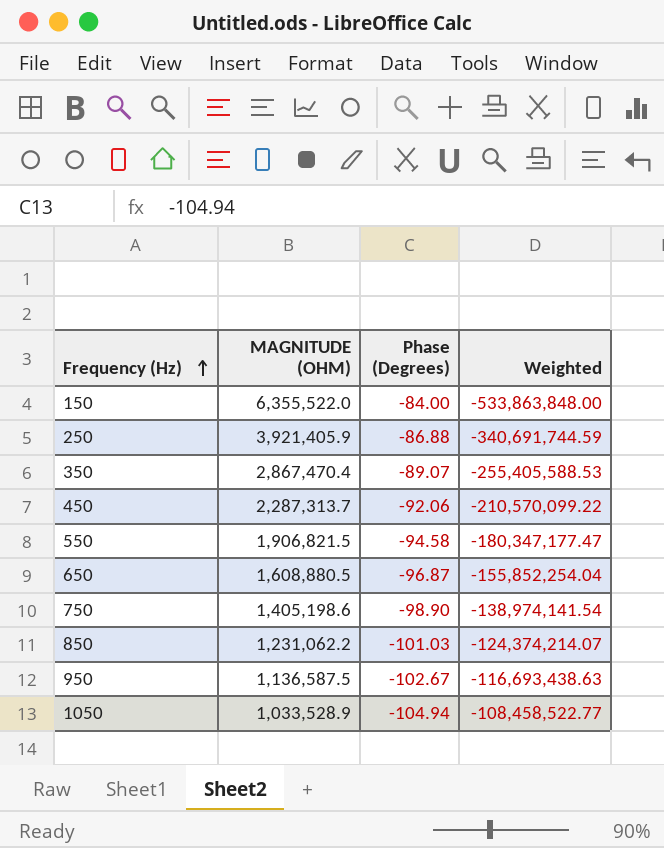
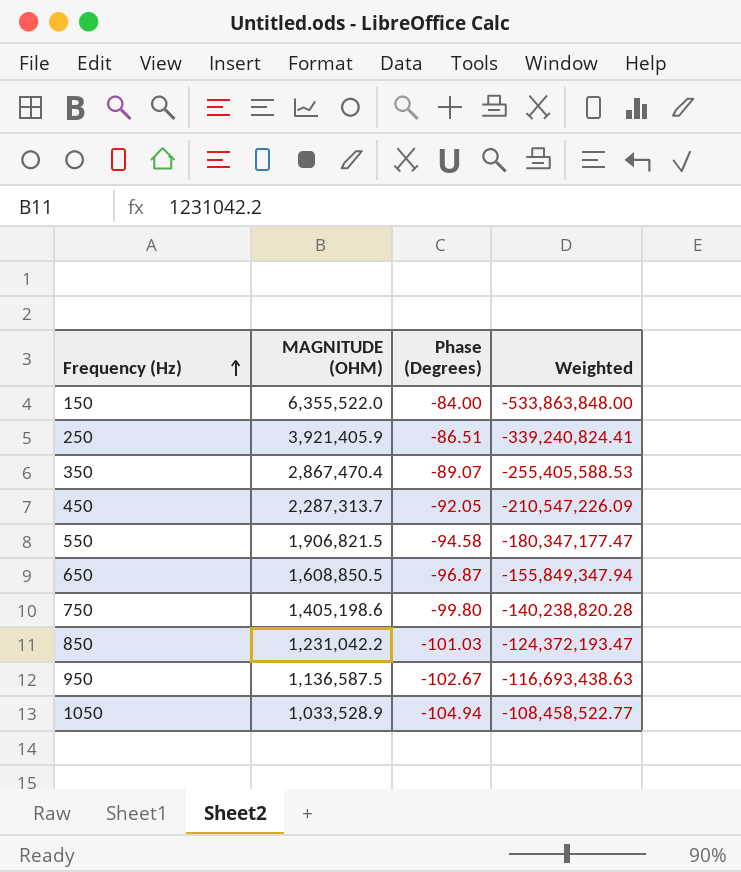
250 | Phase (Degrees): -86.88 -> -86.51
250 | Weighted: -340,691,744.59 -> -339,240,824.41
450 | Phase (Degrees): -92.06 -> -92.05
450 | Weighted: -210,570,099.22 -> -210,547,226.09
650 | MAGNITUDE (OHM): 1,608,880.5 -> 1,608,850.5
650 | Weighted: -155,852,254.04 -> -155,849,347.94
750 | Phase (Degrees): -98.90 -> -99.80
750 | Weighted: -138,974,141.54 -> -140,238,820.28
850 | MAGNITUDE (OHM): 1,231,062.2 -> 1,231,042.2
850 | Weighted: -124,374,214.07 -> -124,372,193.47

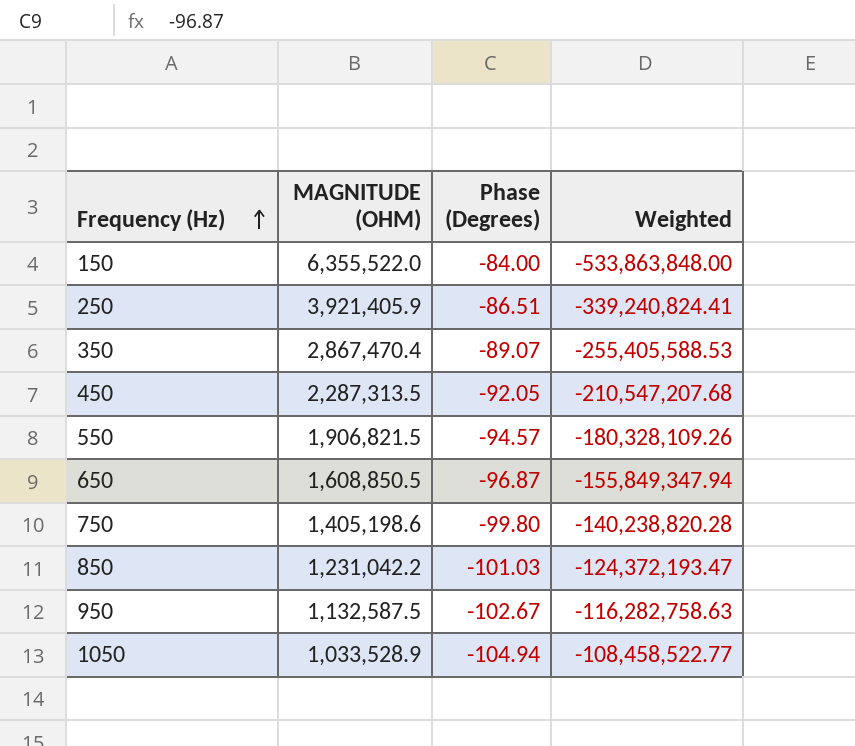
450 | MAGNITUDE (OHM): 2,287,313.7 -> 2,287,313.5
450 | Weighted: -210,547,226.09 -> -210,547,207.68
550 | Phase (Degrees): -94.58 -> -94.57
550 | Weighted: -180,347,177.47 -> -180,328,109.26
950 | MAGNITUDE (OHM): 1,136,587.5 -> 1,132,587.5
950 | Weighted: -116,693,438.63 -> -116,282,758.63

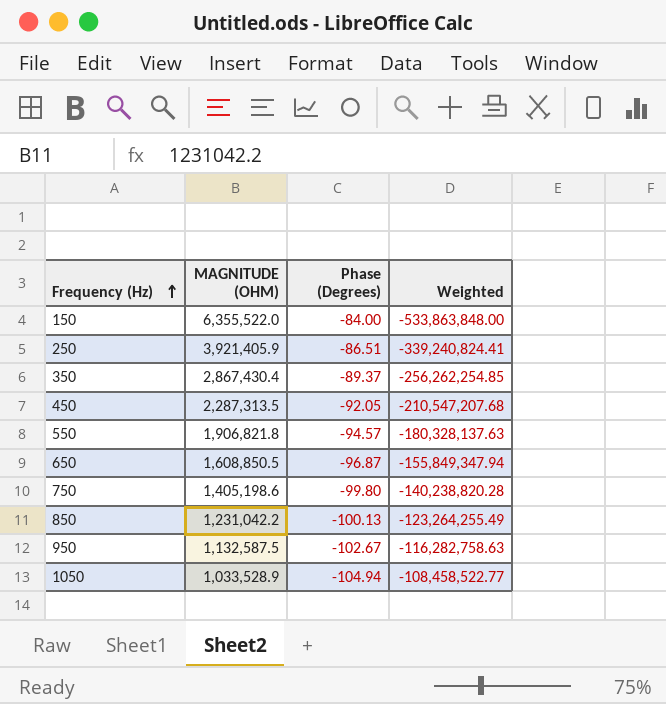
350 | MAGNITUDE (OHM): 2,867,470.4 -> 2,867,430.4
350 | Phase (Degrees): -89.07 -> -89.37
350 | Weighted: -255,405,588.53 -> -256,262,254.85
550 | MAGNITUDE (OHM): 1,906,821.5 -> 1,906,821.8
550 | Weighted: -180,328,109.26 -> -180,328,137.63
850 | Phase (Degrees): -101.03 -> -100.13
850 | Weighted: -124,372,193.47 -> -123,264,255.49

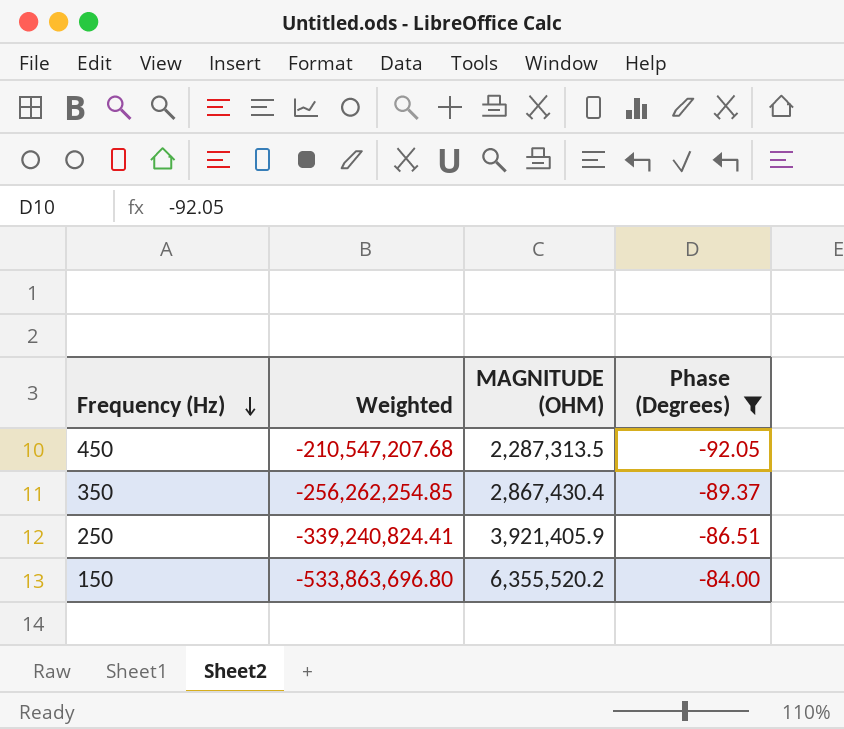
filter: none -> Phase (Degrees) >= -92.05
row order: Frequency (Hz) ascending -> Frequency (Hz) descending
column Weighted | position: 4 -> 2
150 | Weighted: -533,863,848.00 -> -533,863,696.80
150 | MAGNITUDE (OHM): 6,355,522.0 -> 6,355,520.2

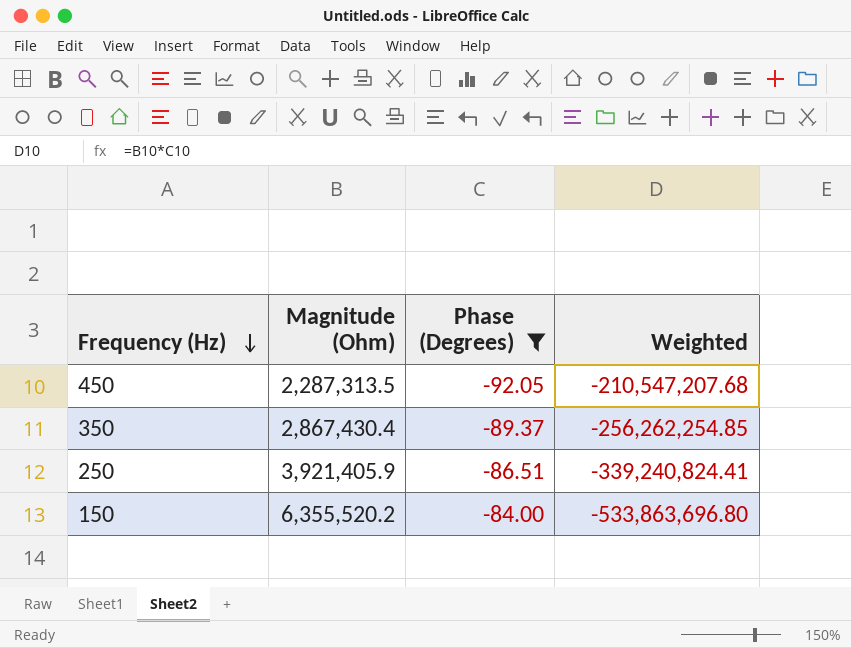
column name: MAGNITUDE (OHM) -> Magnitude (Ohm)
column Weighted | position: 2 -> 4

